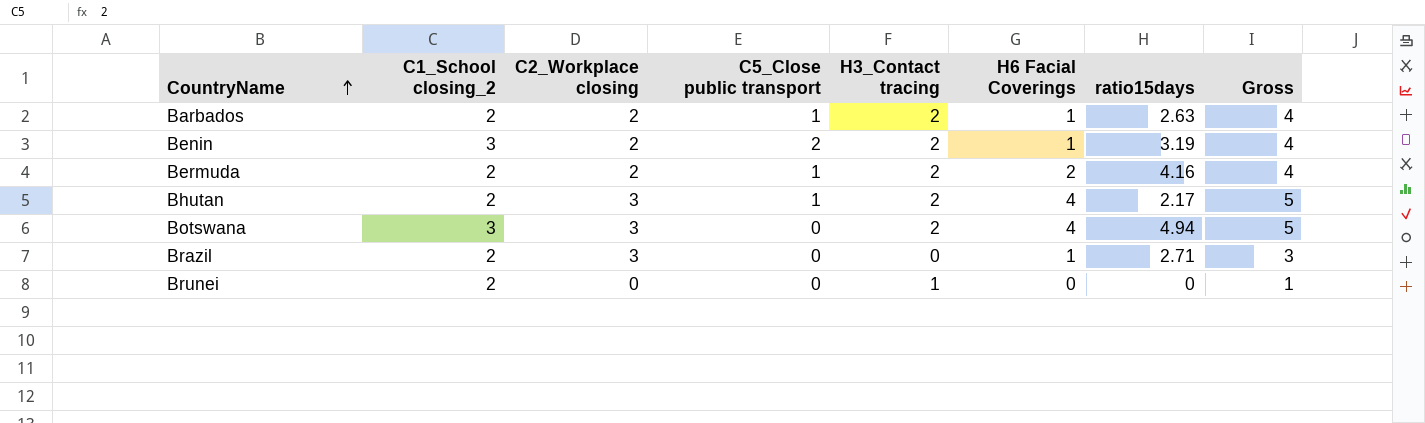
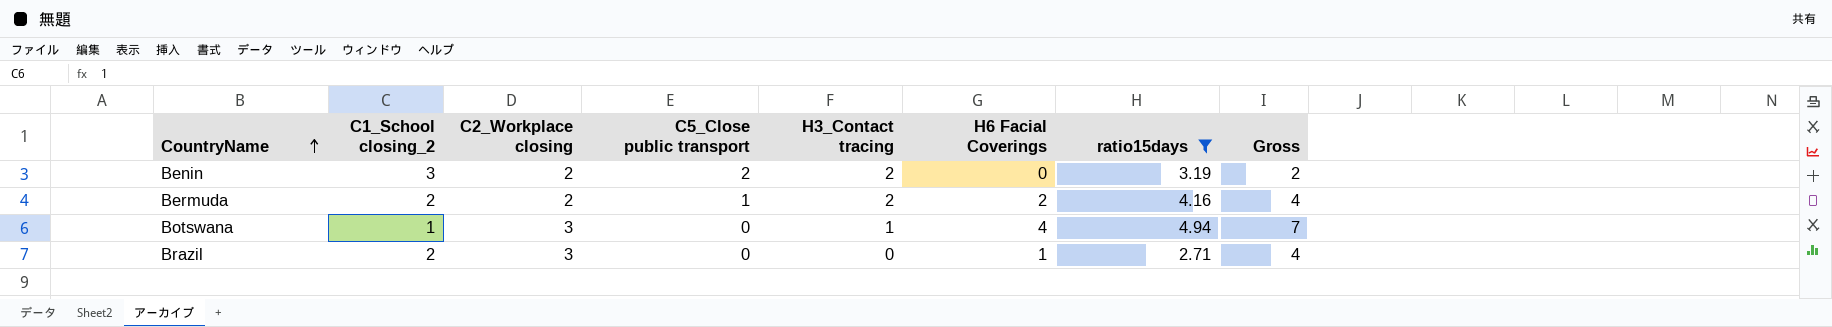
filter: none -> ratio15days >= 2.71
column Gross | formula: [C2_Workplace closing] + [H3_Contact tracing] -> [C2_Workplace closing] + [H6 Facial Coverings]
Benin | H6 Facial Coverings: 1 -> 0
Botswana | C1_School closing_2: 3 -> 1
Botswana | H3_Contact tracing: 2 -> 1

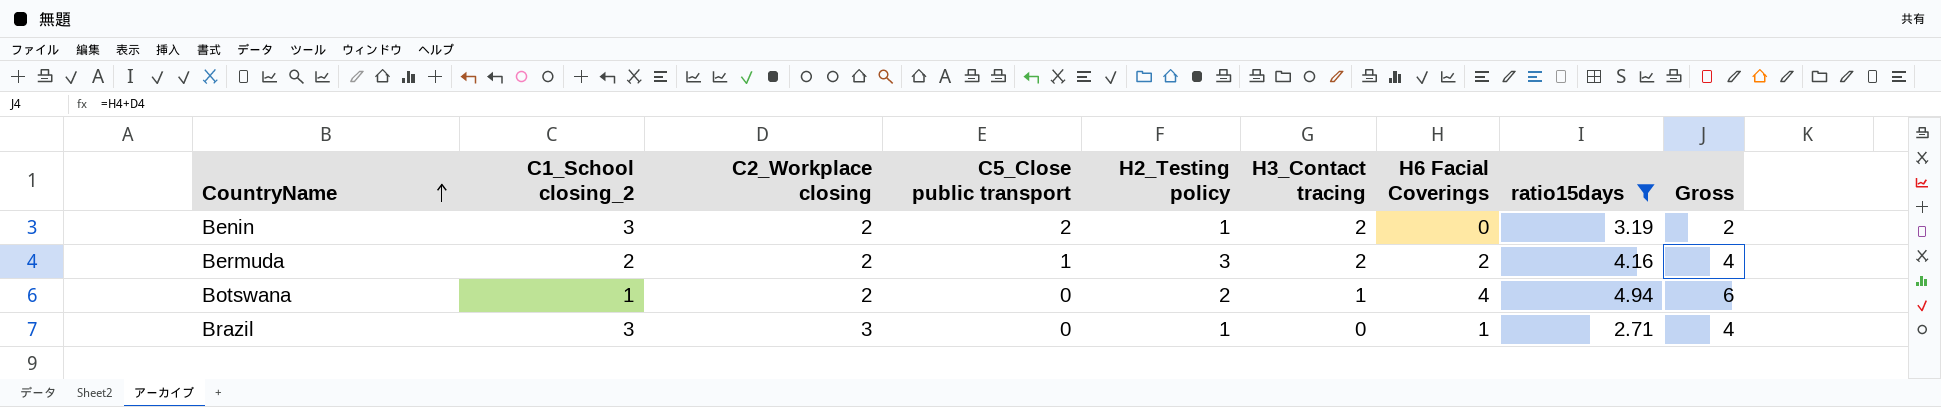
column H2_Testing policy | position: none -> 5
Botswana | C2_Workplace closing: 3 -> 2
Botswana | Gross: 7 -> 6
Brazil | C1_School closing_2: 2 -> 3

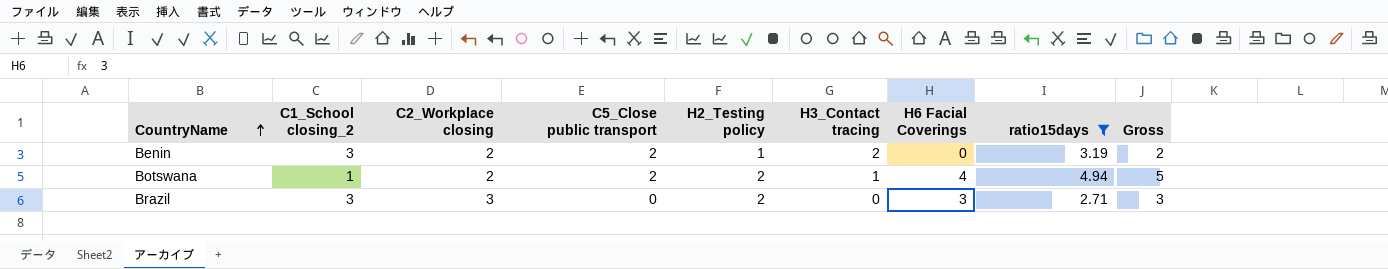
column Gross | formula: [C2_Workplace closing] + [H6 Facial Coverings] -> [H3_Contact tracing] + [H6 Facial Coverings]
row Bermuda: 2 | 2 | 1 | 3 | 2 | 2 | 4.16 | 4 -> none
Botswana | C5_Close public transport: 0 -> 2
Brazil | H2_Testing policy: 1 -> 2
Brazil | H6 Facial Coverings: 1 -> 3

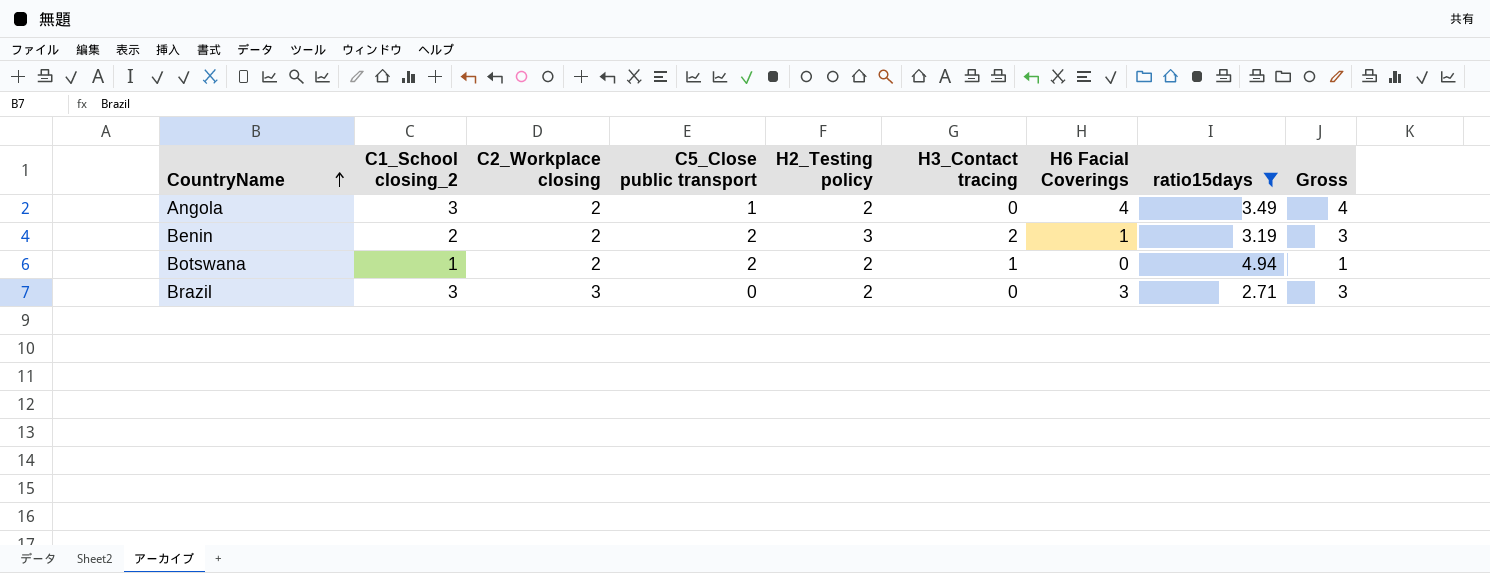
row Angola: none -> 3 | 2 | 1 | 2 | 0 | 4 | 3.49 | 4
Benin | C1_School closing_2: 3 -> 2
Benin | H2_Testing policy: 1 -> 3
Benin | H6 Facial Coverings: 0 -> 1
Benin | Gross: 2 -> 3
Botswana | H6 Facial Coverings: 4 -> 0
Botswana | Gross: 5 -> 1

